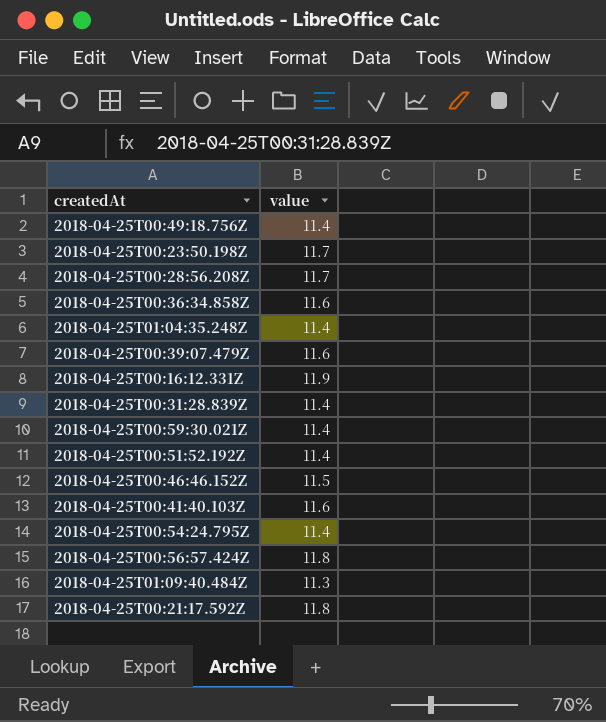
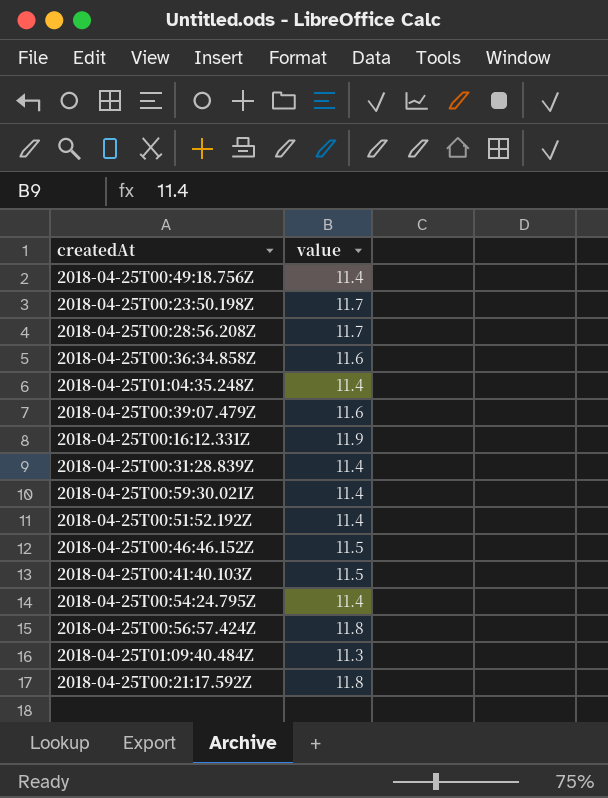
2018-04-25T00:41:40.103Z | value: 11.6 -> 11.5

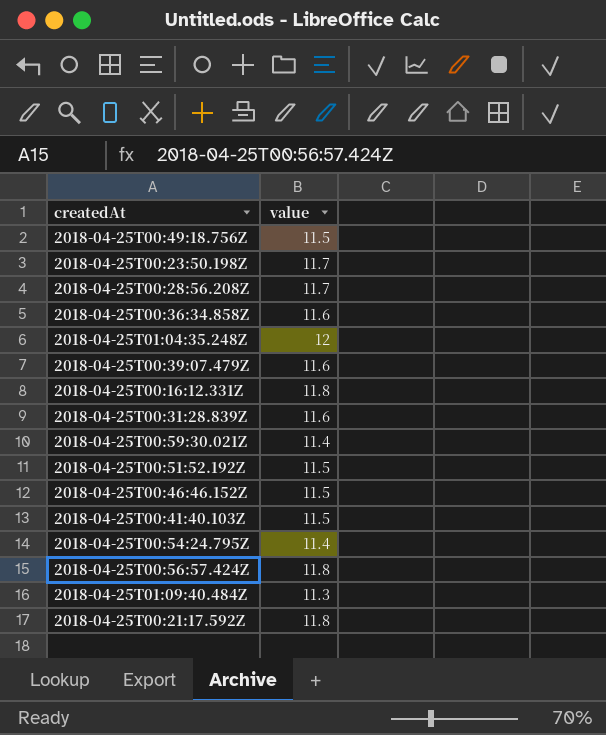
2018-04-25T00:49:18.756Z | value: 11.4 -> 11.5
2018-04-25T01:04:35.248Z | value: 11.4 -> 12
2018-04-25T00:16:12.331Z | value: 11.9 -> 11.8
2018-04-25T00:31:28.839Z | value: 11.4 -> 11.6
2018-04-25T00:51:52.192Z | value: 11.4 -> 11.5

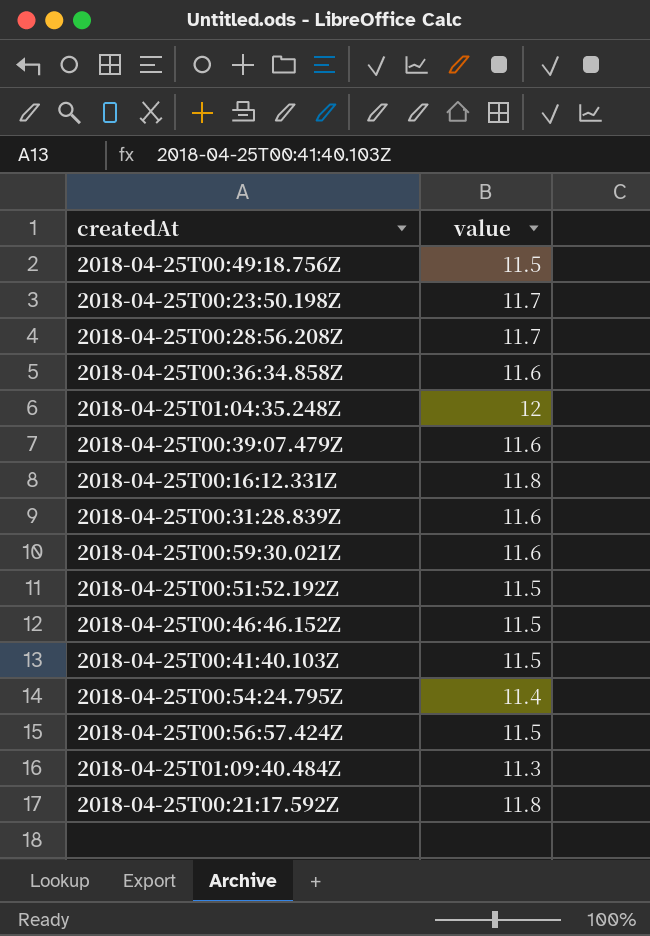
2018-04-25T00:59:30.021Z | value: 11.4 -> 11.6
2018-04-25T00:56:57.424Z | value: 11.8 -> 11.5

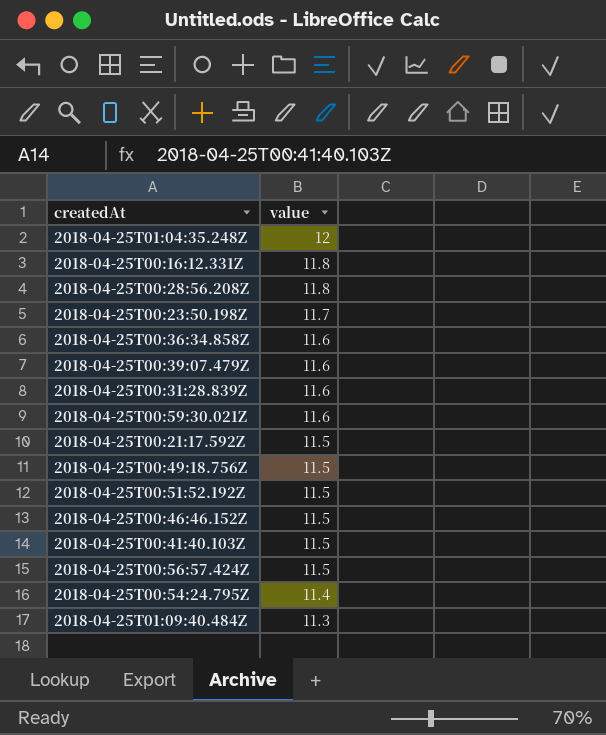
row order: none -> value descending
2018-04-25T00:28:56.208Z | value: 11.7 -> 11.8
2018-04-25T00:21:17.592Z | value: 11.8 -> 11.5

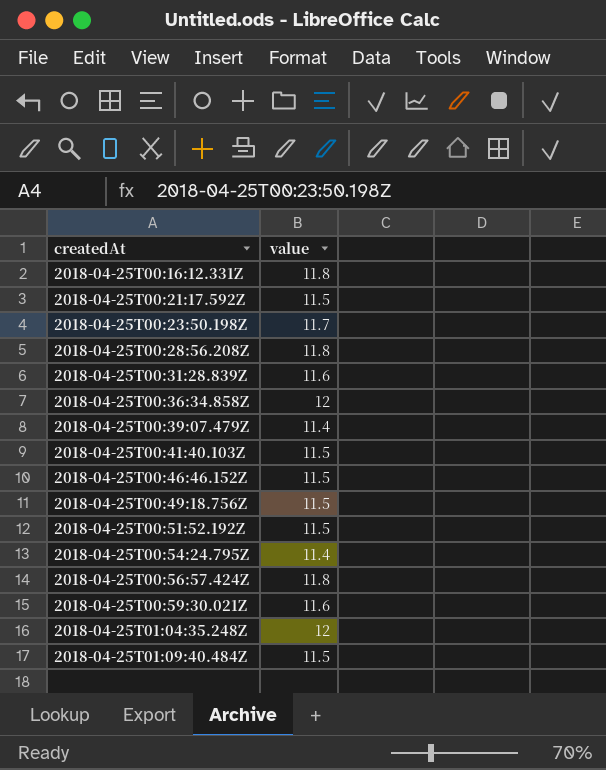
row order: value descending -> createdAt ascending
2018-04-25T00:36:34.858Z | value: 11.6 -> 12
2018-04-25T00:39:07.479Z | value: 11.6 -> 11.4
2018-04-25T00:56:57.424Z | value: 11.5 -> 11.8
2018-04-25T01:09:40.484Z | value: 11.3 -> 11.5

